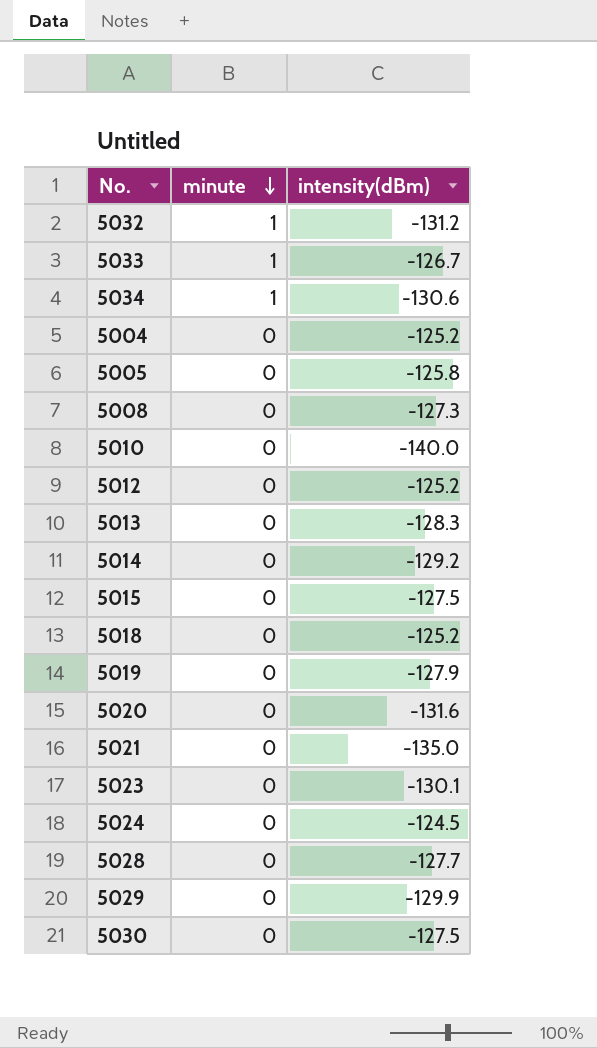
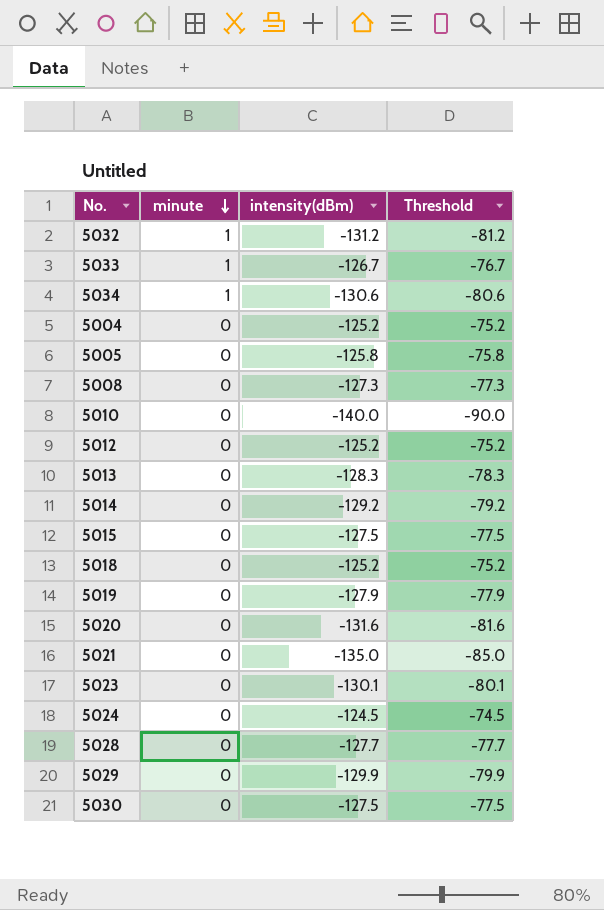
column Threshold | formula: none -> [intensity(dBm)] + 50

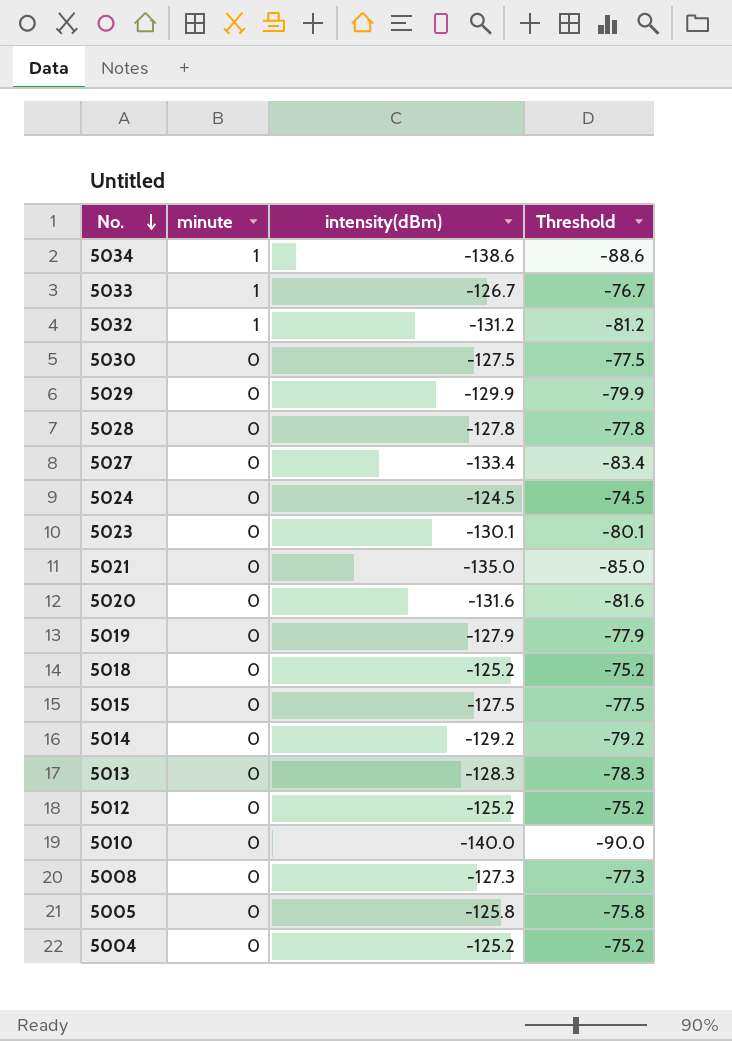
row order: minute descending -> No. descending
5034 | intensity(dBm): -130.6 -> -138.6
5034 | Threshold: -80.6 -> -88.6
5028 | intensity(dBm): -127.7 -> -127.8
5028 | Threshold: -77.7 -> -77.8
row 5027: none -> 0 | -133.4 | -83.4

